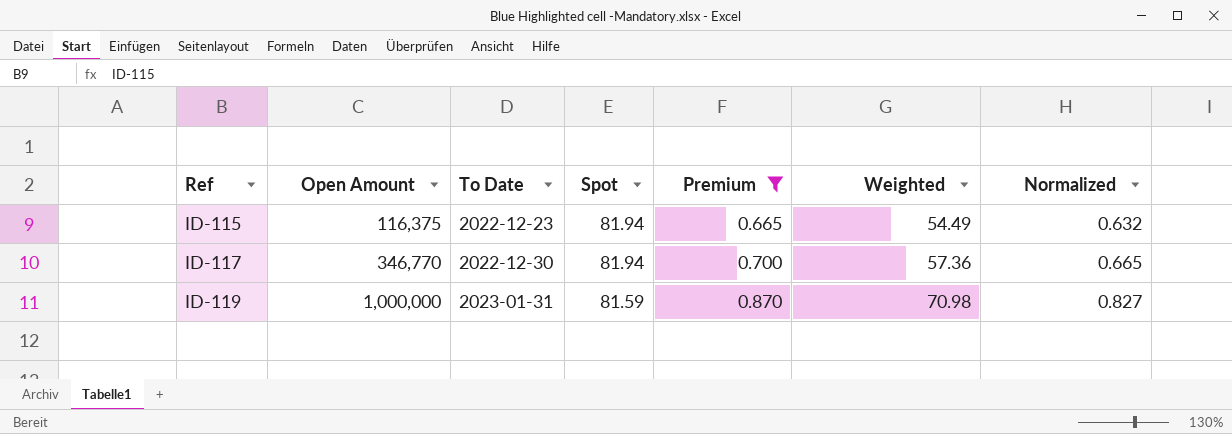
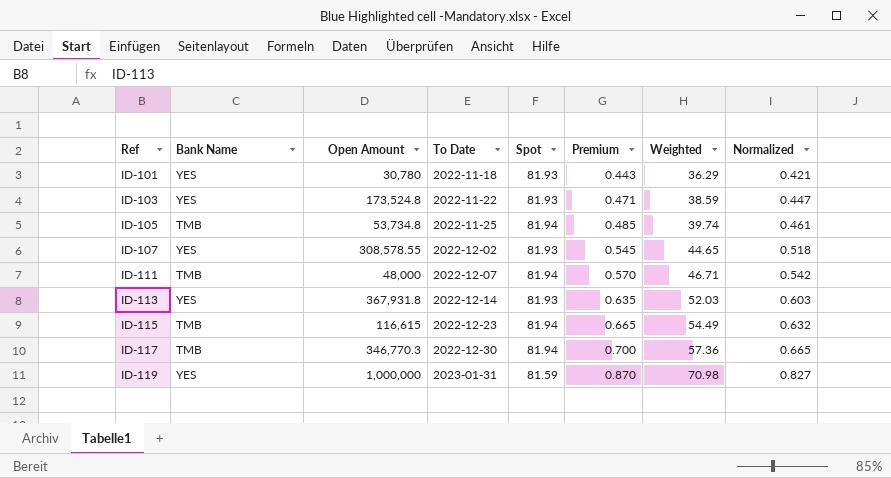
filter: Premium >= 0.665 -> none
column Bank Name | position: none -> 2
ID-115 | Open Amount: 116,375 -> 116,615
ID-117 | Open Amount: 346,770 -> 346,770.3

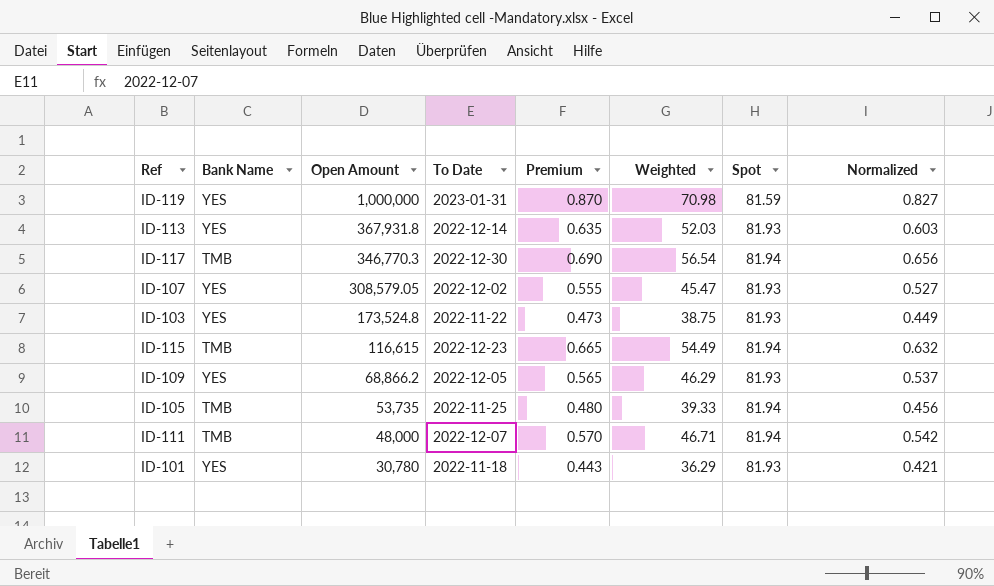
row order: Ref ascending -> Open Amount descending
column Spot | position: 5 -> 7
ID-117 | Premium: 0.700 -> 0.690
ID-117 | Weighted: 57.36 -> 56.54
ID-117 | Normalized: 0.665 -> 0.656
ID-107 | Open Amount: 308,578.55 -> 308,579.05
ID-107 | Premium: 0.545 -> 0.555
ID-107 | Weighted: 44.65 -> 45.47
ID-107 | Normalized: 0.518 -> 0.527
ID-103 | Premium: 0.471 -> 0.473
ID-103 | Weighted: 38.59 -> 38.75
ID-103 | Normalized: 0.447 -> 0.449
row ID-109: none -> YES | 68,866.2 | 2022-12-05 | 0.565 | 46.29 | 81.93 | 0.537
ID-105 | Open Amount: 53,734.8 -> 53,735
ID-105 | Premium: 0.485 -> 0.480
ID-105 | Weighted: 39.74 -> 39.33
ID-105 | Normalized: 0.461 -> 0.456

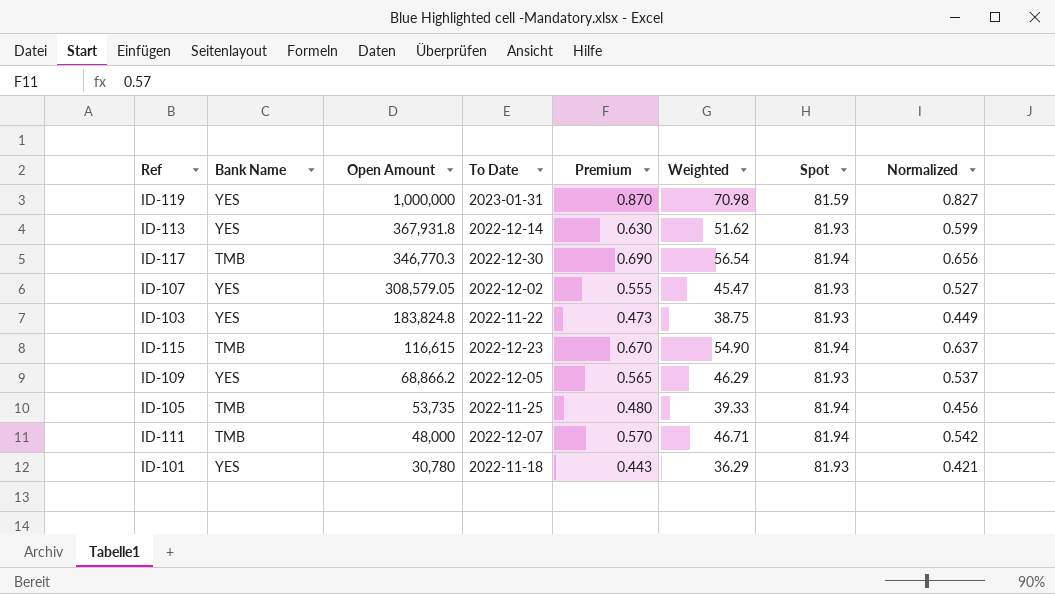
ID-113 | Premium: 0.635 -> 0.630
ID-113 | Weighted: 52.03 -> 51.62
ID-113 | Normalized: 0.603 -> 0.599
ID-103 | Open Amount: 173,524.8 -> 183,824.8
ID-115 | Premium: 0.665 -> 0.670
ID-115 | Weighted: 54.49 -> 54.90
ID-115 | Normalized: 0.632 -> 0.637

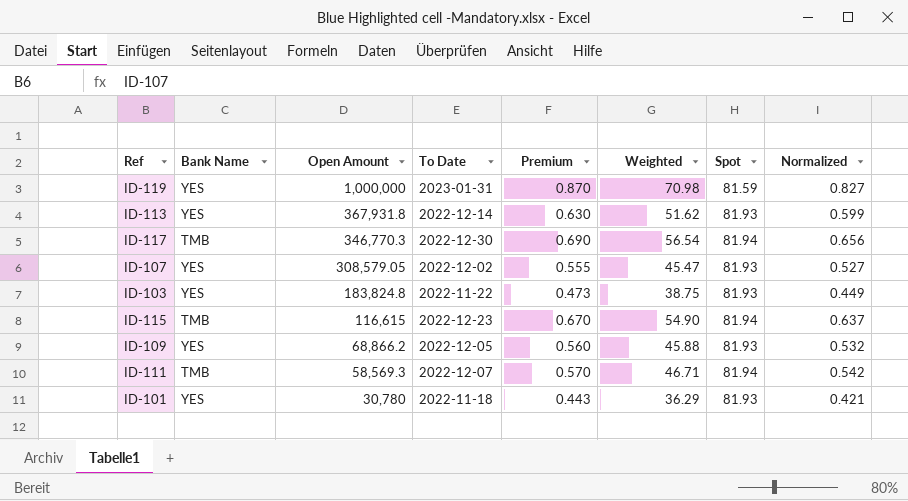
row ID-105: TMB | 53,735 | 2022-11-25 | 0.480 | 39.33 | 81.94 | 0.456 -> none
ID-109 | Premium: 0.565 -> 0.560
ID-109 | Weighted: 46.29 -> 45.88
ID-109 | Normalized: 0.537 -> 0.532
ID-111 | Open Amount: 48,000 -> 58,569.3

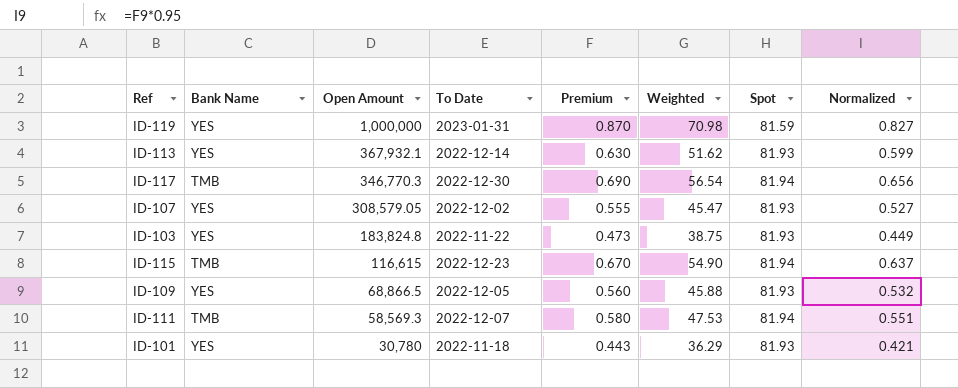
ID-113 | Open Amount: 367,931.8 -> 367,932.1
ID-109 | Open Amount: 68,866.2 -> 68,866.5
ID-111 | Premium: 0.570 -> 0.580
ID-111 | Weighted: 46.71 -> 47.53
ID-111 | Normalized: 0.542 -> 0.551

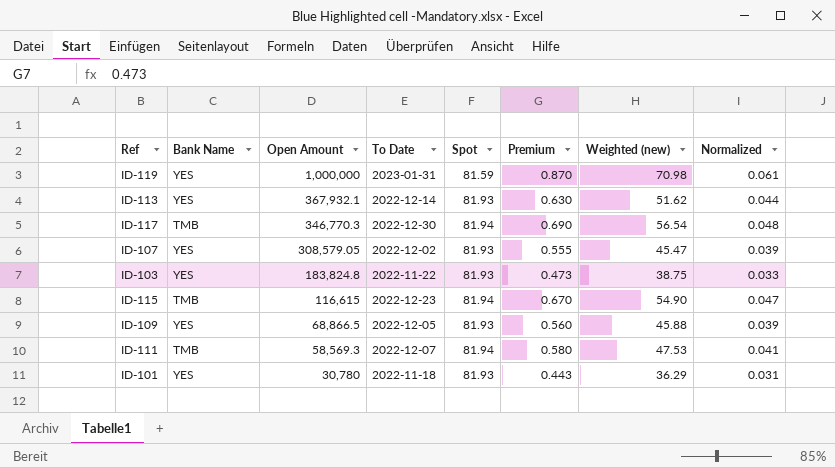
column Spot | position: 7 -> 5
column name: Weighted -> Weighted (new)
column Normalized | formula: [Premium] * 0.95 -> [Premium] * 0.07

